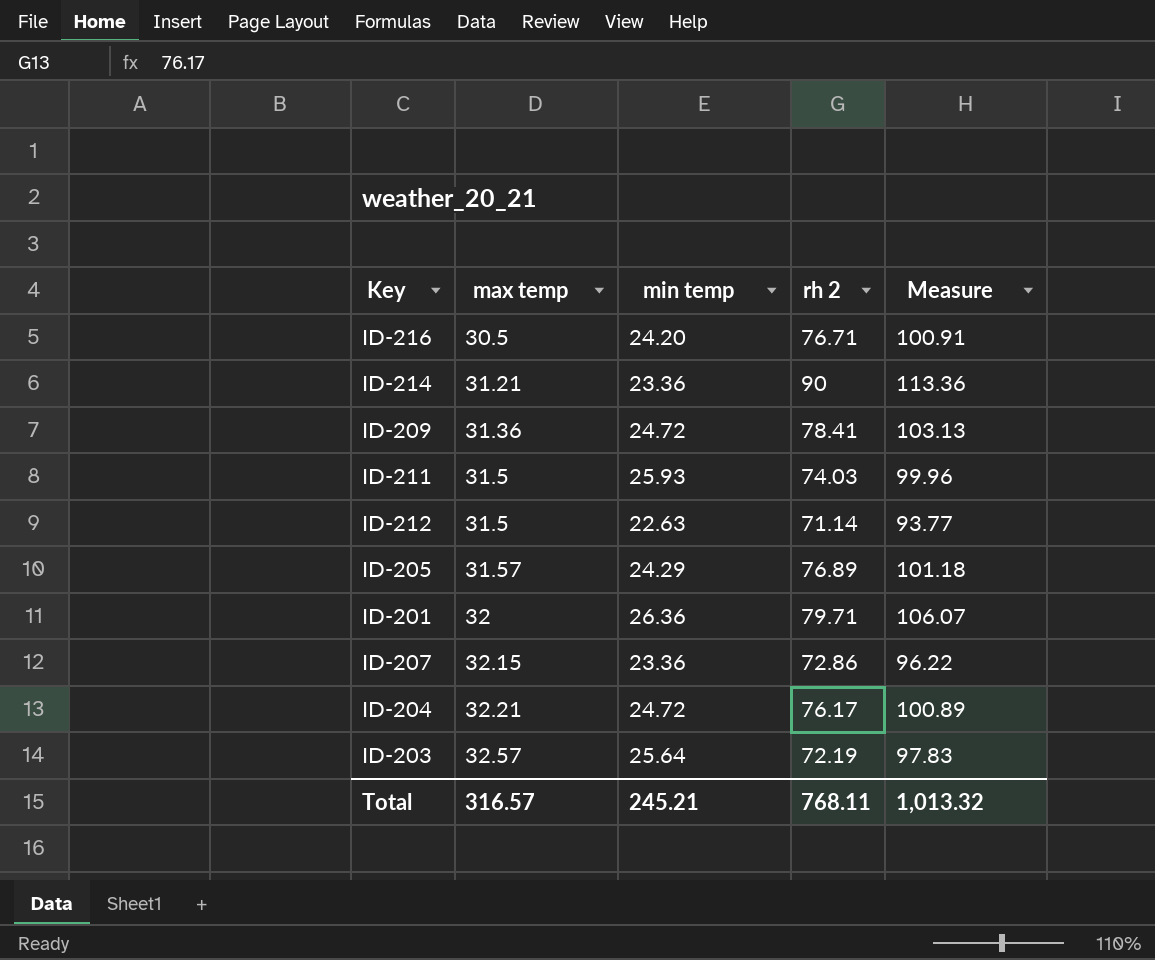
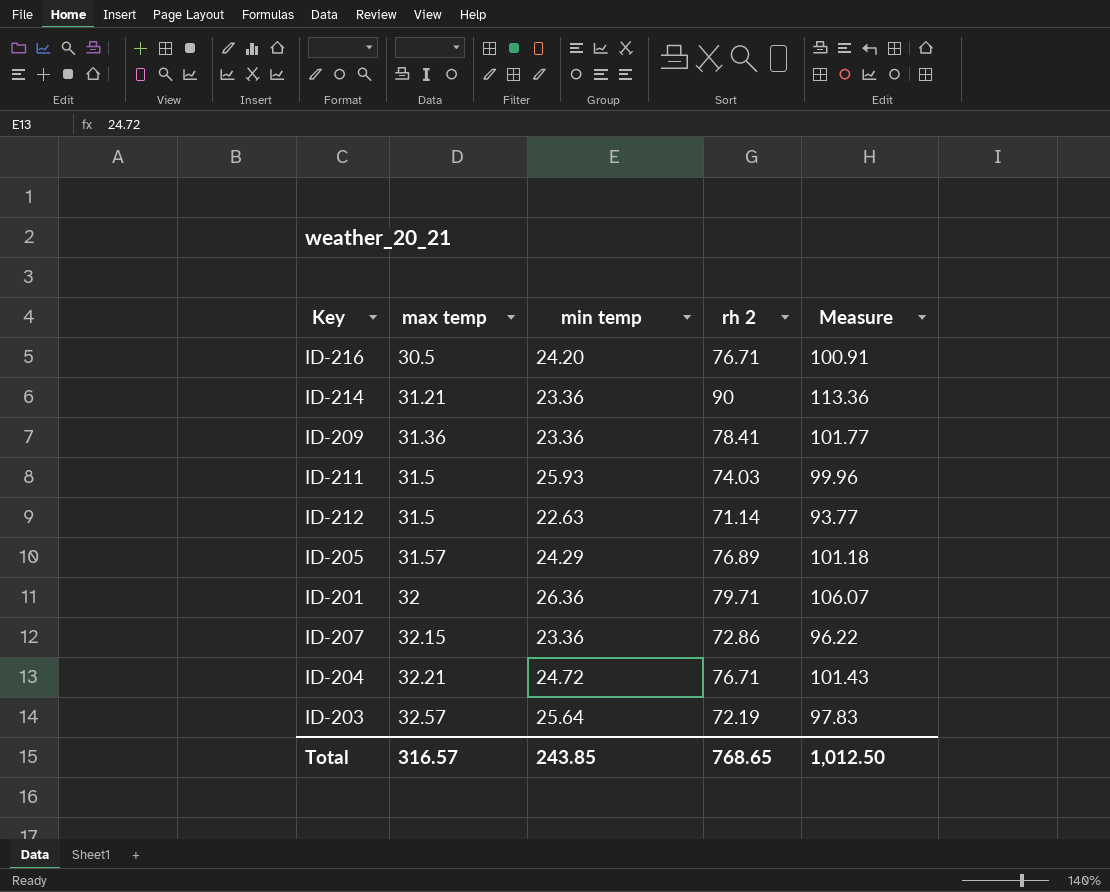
ID-209 | min temp: 24.72 -> 23.36
ID-209 | Measure: 103.13 -> 101.77
ID-204 | rh 2: 76.17 -> 76.71
ID-204 | Measure: 100.89 -> 101.43
Total | min temp: 245.21 -> 243.85
Total | rh 2: 768.11 -> 768.65
Total | Measure: 1,013.32 -> 1,012.50

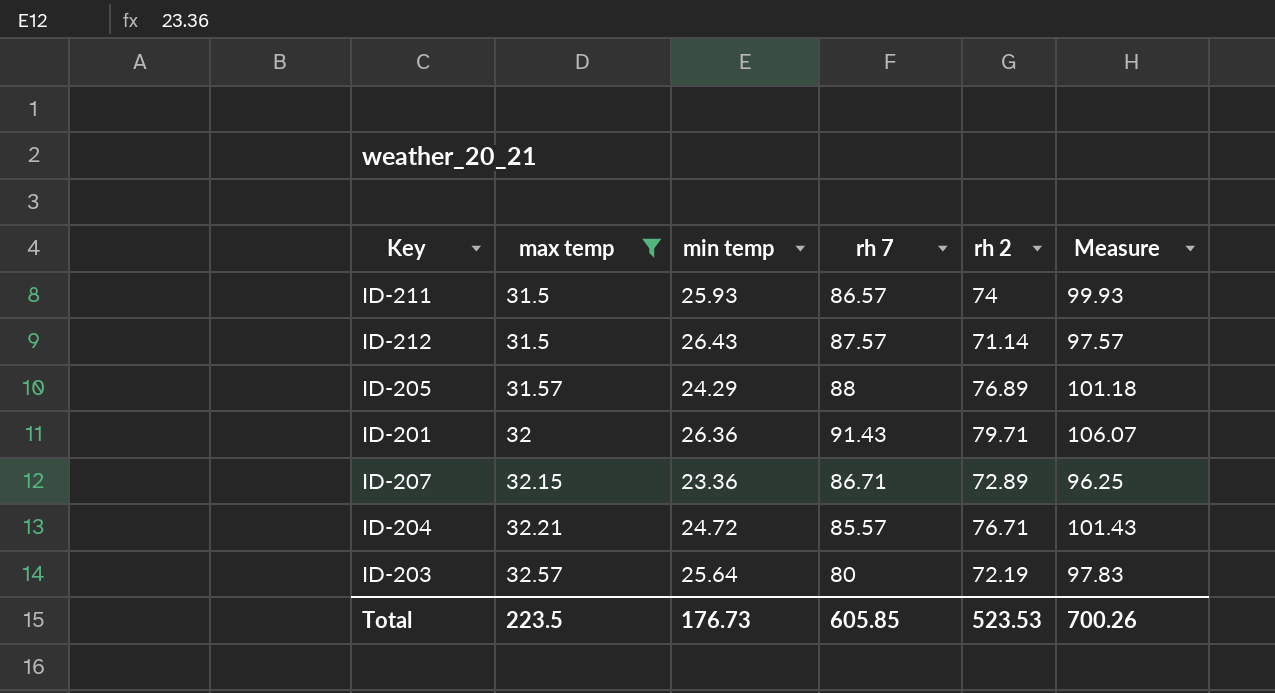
filter: none -> max temp >= 31.5
column rh 7 | position: none -> 4
ID-211 | rh 2: 74.03 -> 74
ID-211 | Measure: 99.96 -> 99.93
ID-212 | min temp: 22.63 -> 26.43
ID-212 | Measure: 93.77 -> 97.57
ID-207 | rh 2: 72.86 -> 72.89
ID-207 | Measure: 96.22 -> 96.25
Total | max temp: 316.57 -> 223.5
Total | min temp: 243.85 -> 176.73
Total | rh 2: 768.65 -> 523.53
Total | Measure: 1,012.50 -> 700.26

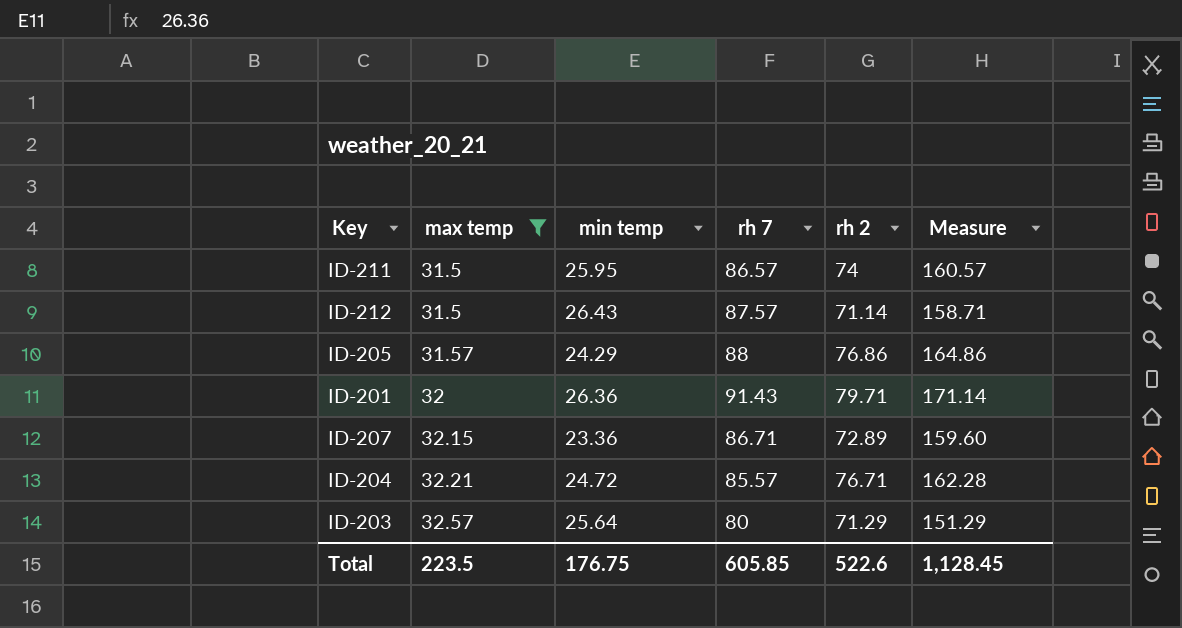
column Measure | formula: [min temp] + [rh 2] -> [rh 7] + [rh 2]
ID-211 | min temp: 25.93 -> 25.95
ID-205 | rh 2: 76.89 -> 76.86
ID-203 | rh 2: 72.19 -> 71.29
Total | min temp: 176.73 -> 176.75
Total | rh 2: 523.53 -> 522.6
Total | Measure: 700.26 -> 1,128.45

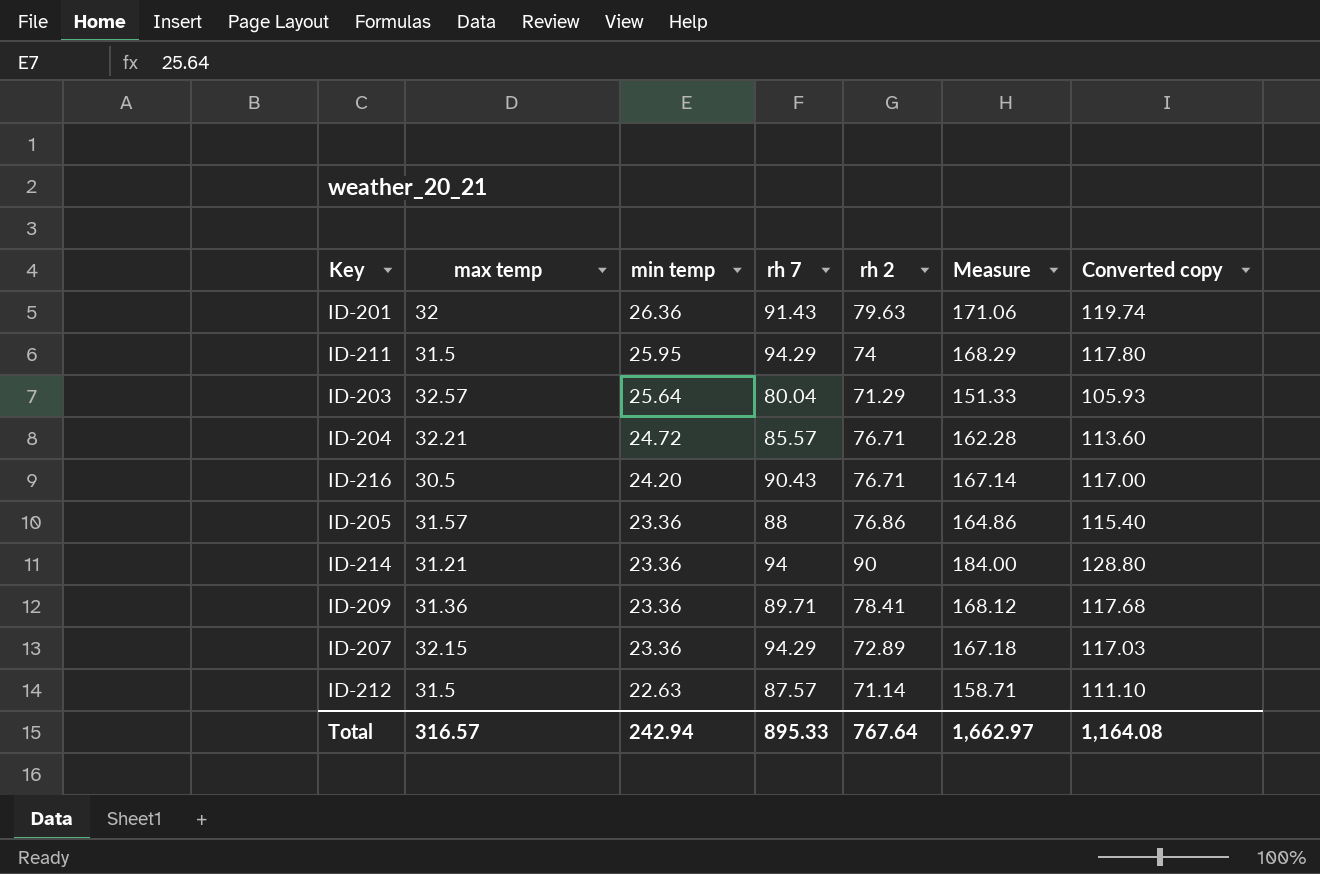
filter: max temp >= 31.5 -> none
row order: max temp ascending -> min temp descending
column Converted copy | formula: none -> [Measure] * 0.7
ID-201 | rh 2: 79.71 -> 79.63
ID-201 | Measure: 171.14 -> 171.06
ID-211 | rh 7: 86.57 -> 94.29
ID-211 | Measure: 160.57 -> 168.29
ID-203 | rh 7: 80 -> 80.04
ID-203 | Measure: 151.29 -> 151.33
ID-205 | min temp: 24.29 -> 23.36
ID-207 | rh 7: 86.71 -> 94.29
ID-207 | Measure: 159.60 -> 167.18
ID-212 | min temp: 26.43 -> 22.63
Total | max temp: 223.5 -> 316.57
Total | min temp: 176.75 -> 242.94
Total | rh 7: 605.85 -> 895.33
Total | rh 2: 522.6 -> 767.64
Total | Measure: 1,128.45 -> 1,662.97

